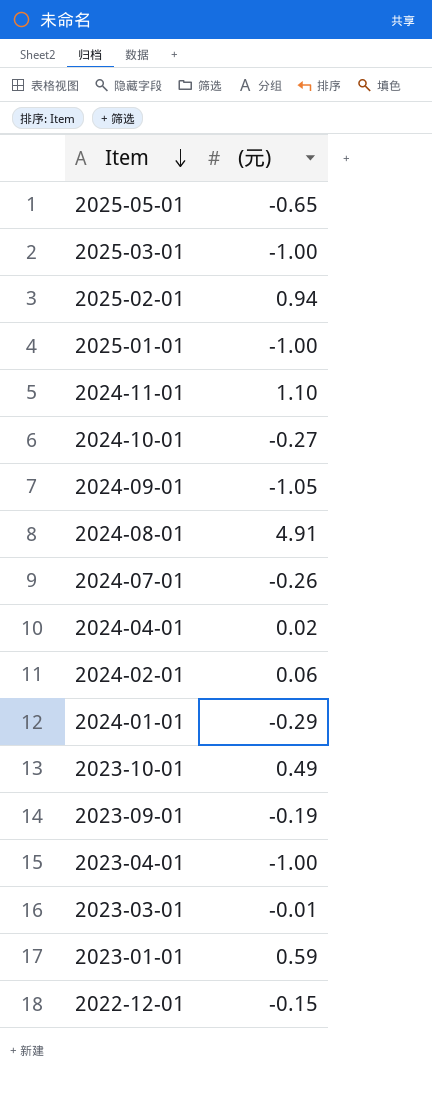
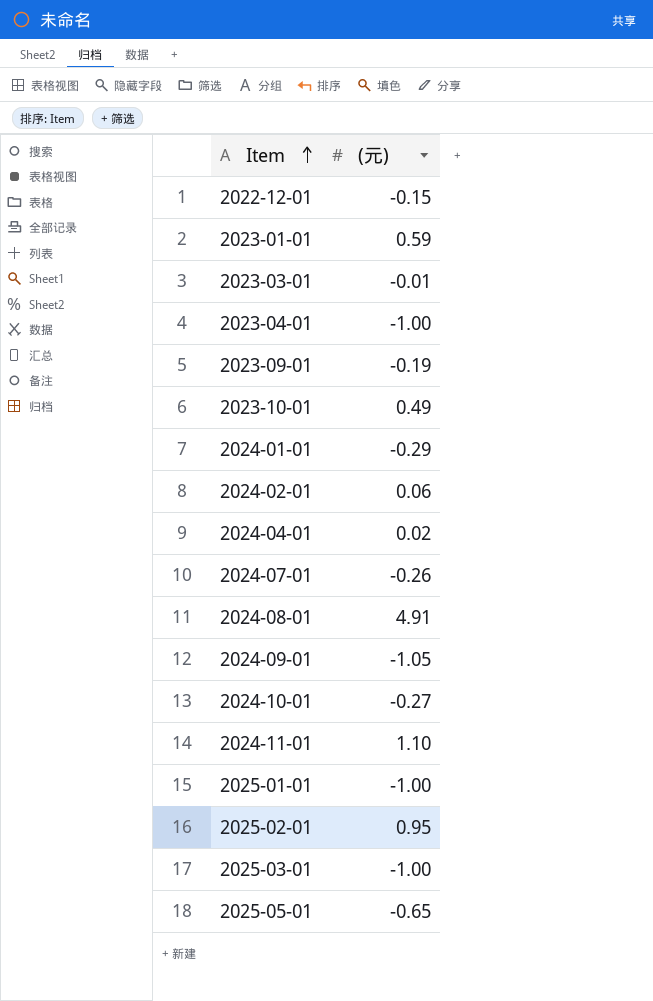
row order: Item descending -> Item ascending
2025-02-01 | (元): 0.94 -> 0.95

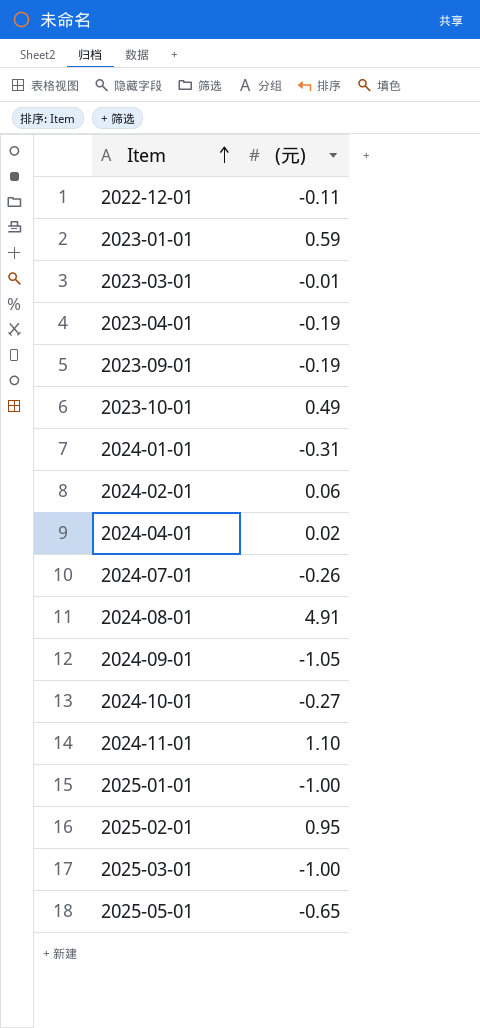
2022-12-01 | (元): -0.15 -> -0.11
2023-04-01 | (元): -1.00 -> -0.19
2024-01-01 | (元): -0.29 -> -0.31

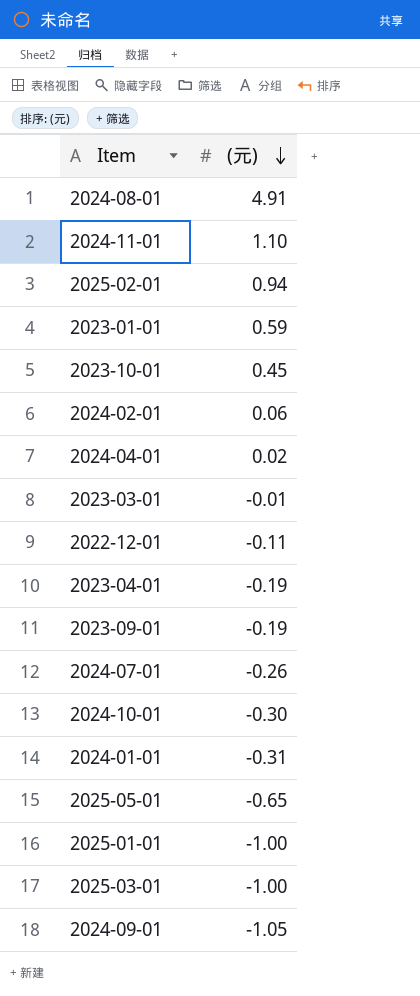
row order: Item ascending -> (元) descending
2025-02-01 | (元): 0.95 -> 0.94
2023-10-01 | (元): 0.49 -> 0.45
2024-10-01 | (元): -0.27 -> -0.30

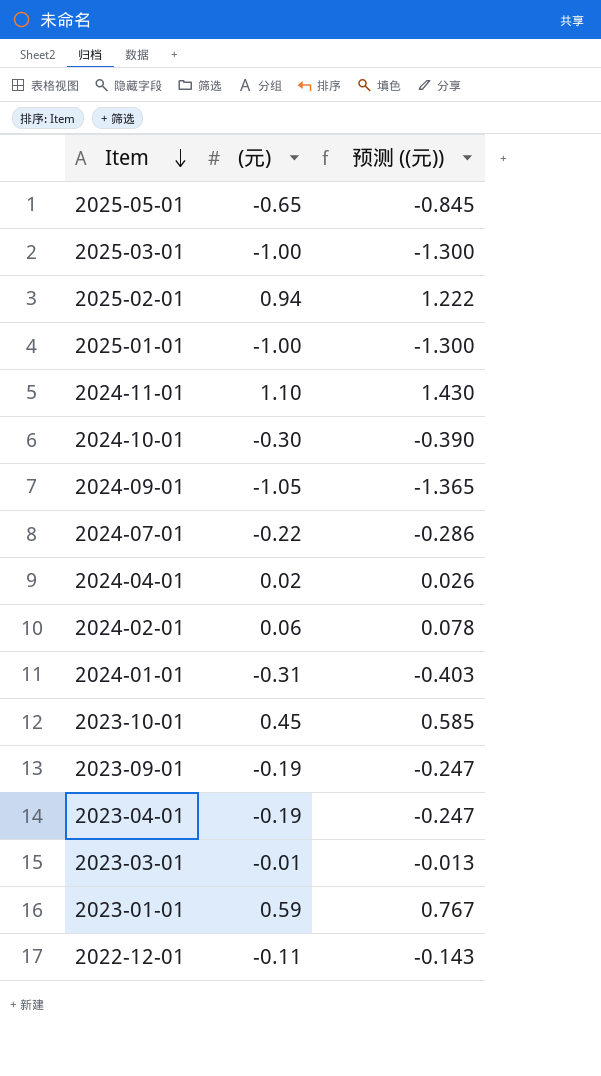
row order: (元) descending -> Item descending
column 预测 ((元)) | formula: none -> [(元)] * 1.3
row 2024-08-01: 4.91 -> none
2024-07-01 | (元): -0.26 -> -0.22

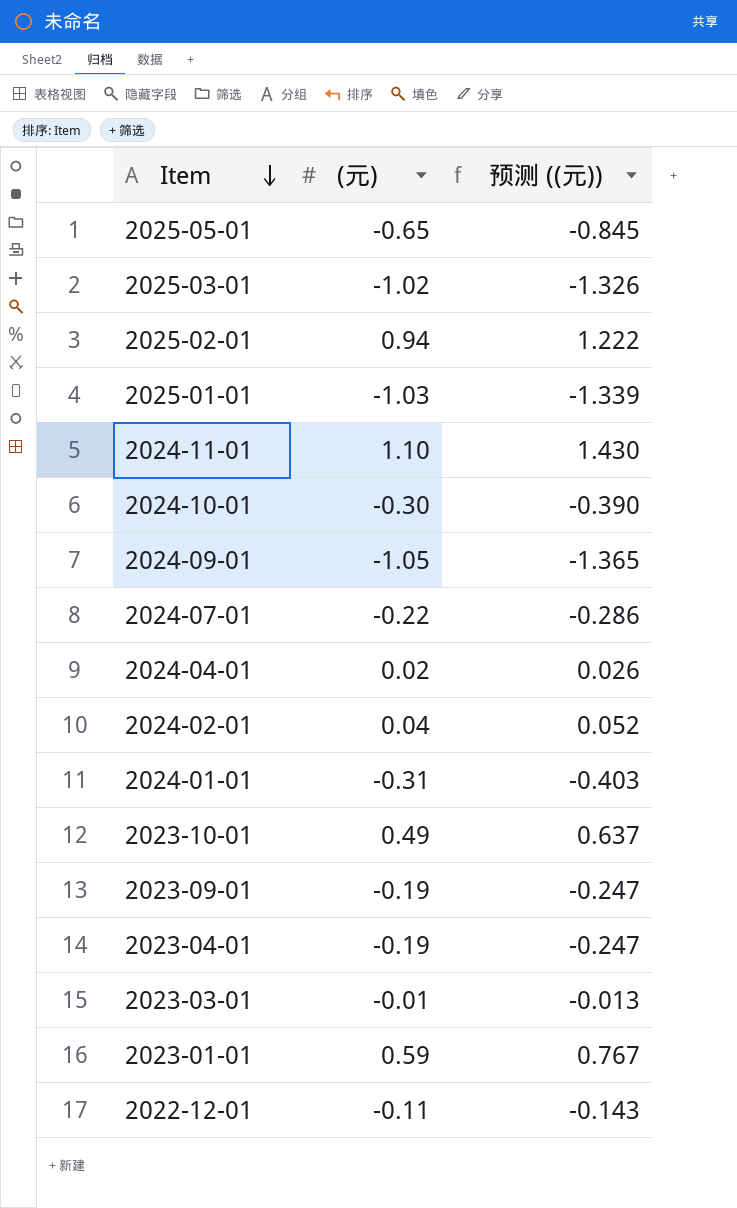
2025-03-01 | (元): -1.00 -> -1.02
2025-03-01 | 预测 ((元)): -1.300 -> -1.326
2025-01-01 | (元): -1.00 -> -1.03
2025-01-01 | 预测 ((元)): -1.300 -> -1.339
2024-02-01 | (元): 0.06 -> 0.04
2024-02-01 | 预测 ((元)): 0.078 -> 0.052
2023-10-01 | (元): 0.45 -> 0.49
2023-10-01 | 预测 ((元)): 0.585 -> 0.637

